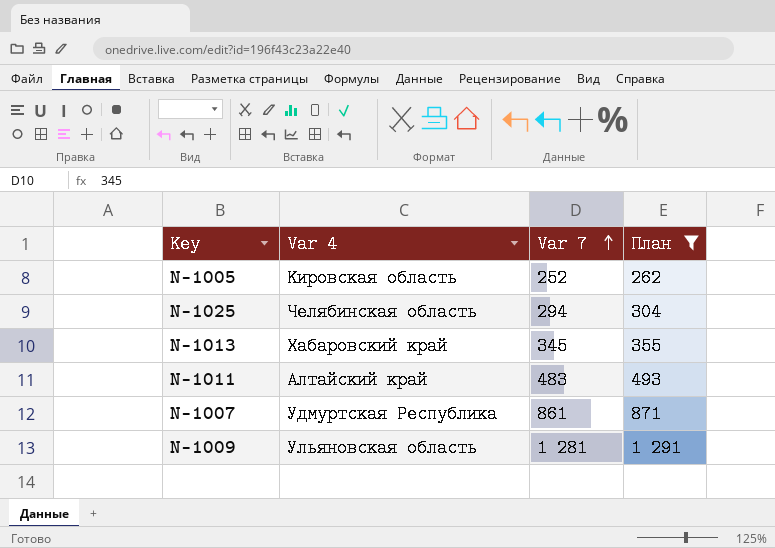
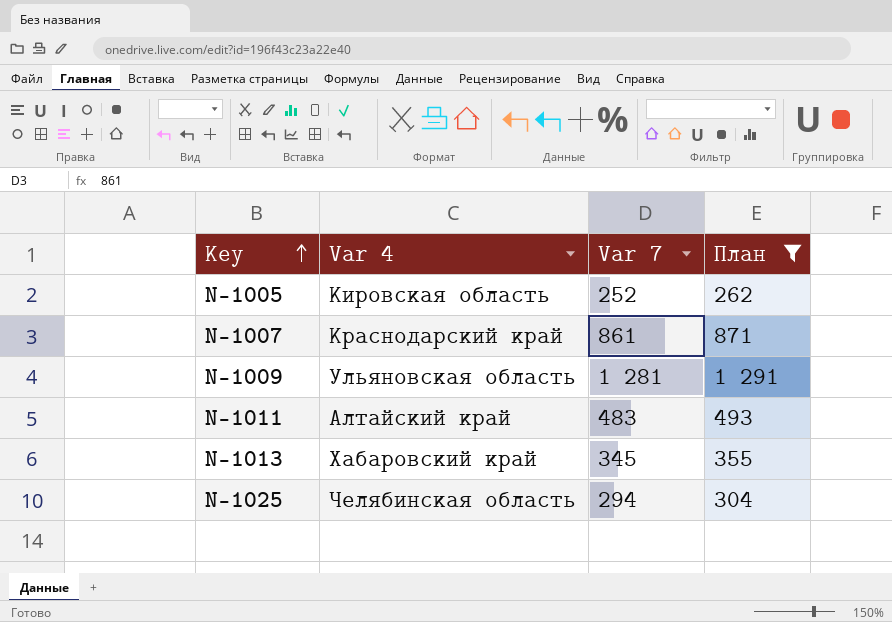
row order: Var 7 ascending -> Key ascending
N-1007 | Var 4: Удмуртская Республика -> Краснодарский край

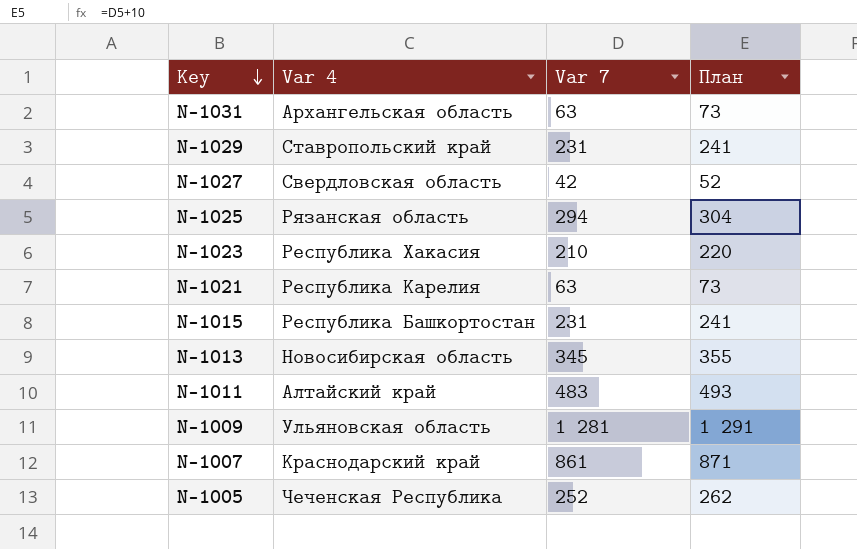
filter: План >= 262 -> none
row order: Key ascending -> Key descending
N-1025 | Var 4: Челябинская область -> Рязанская область
N-1013 | Var 4: Хабаровский край -> Новосибирская область
N-1005 | Var 4: Кировская область -> Чеченская Республика

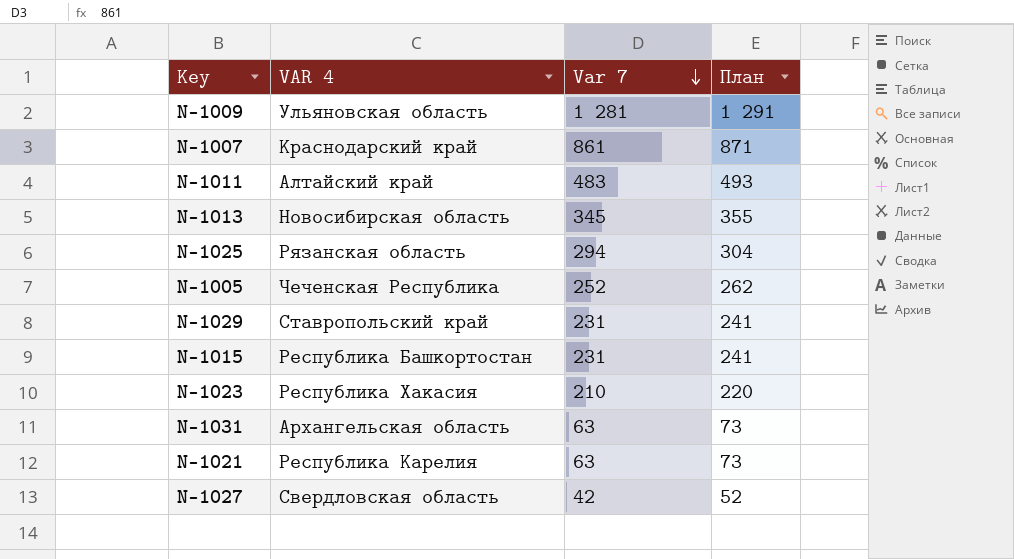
row order: Key descending -> Var 7 descending
column name: Var 4 -> VAR 4

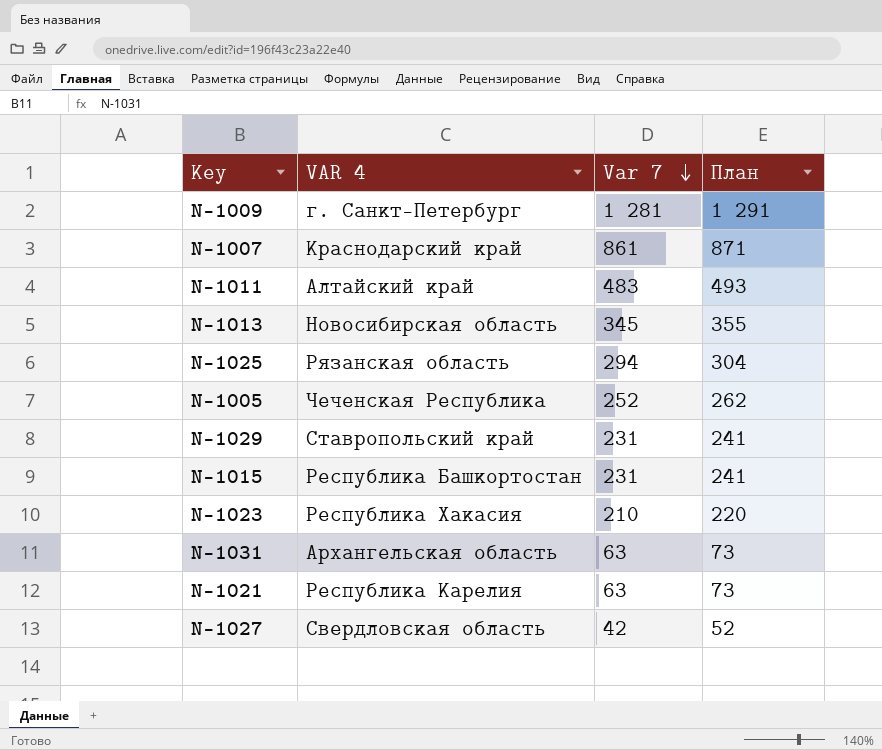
N-1009 | VAR 4: Ульяновская область -> г. Санкт-Петербург

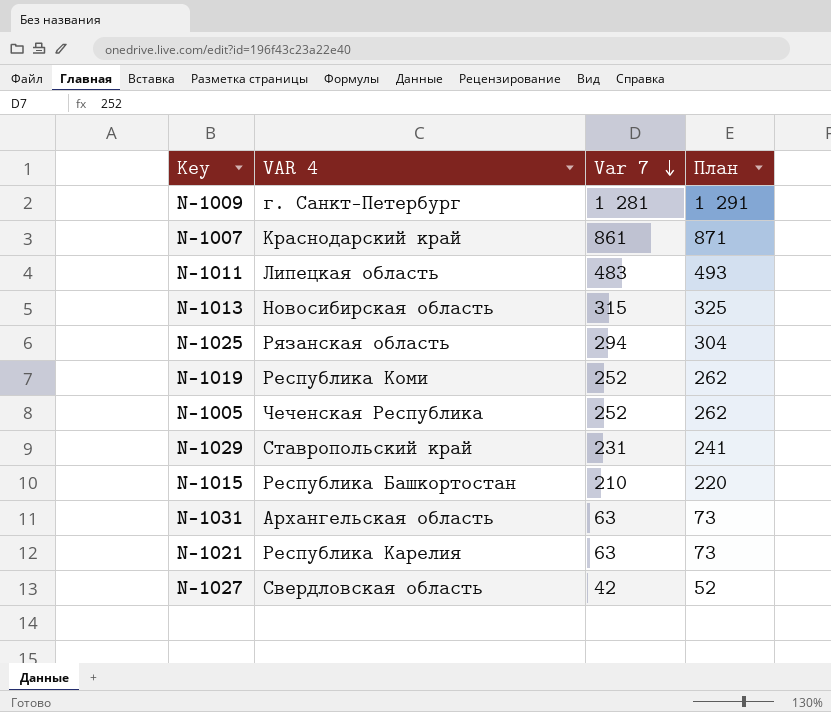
row N-1023: Республика Хакасия | 210 | 220 -> none
N-1011 | VAR 4: Алтайский край -> Липецкая область
N-1013 | Var 7: 345 -> 315
N-1013 | План: 355 -> 325
row N-1019: none -> Республика Коми | 252 | 262
N-1015 | Var 7: 231 -> 210
N-1015 | План: 241 -> 220

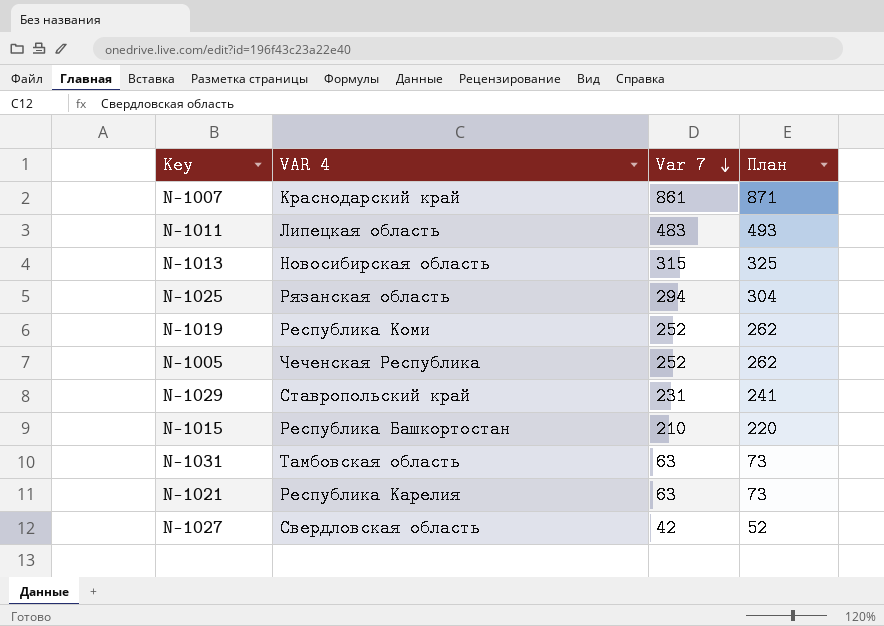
row N-1009: г. Санкт-Петербург | 1 281 | 1 291 -> none
N-1031 | VAR 4: Архангельская область -> Тамбовская область

